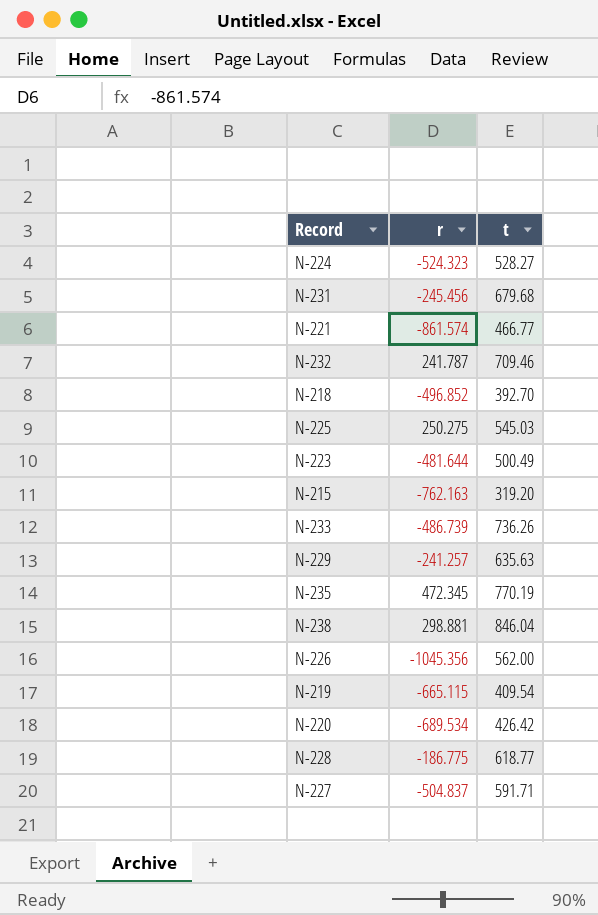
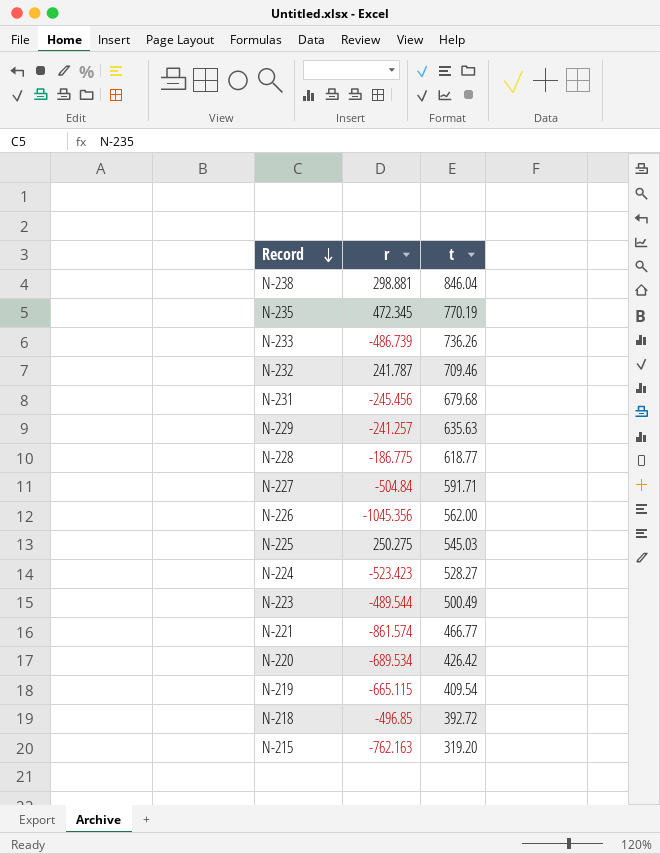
row order: none -> Record descending
N-227 | r: -504.837 -> -504.84
N-224 | r: -524.323 -> -523.423
N-223 | r: -481.644 -> -489.544
N-218 | r: -496.852 -> -496.85
N-218 | t: 392.70 -> 392.72

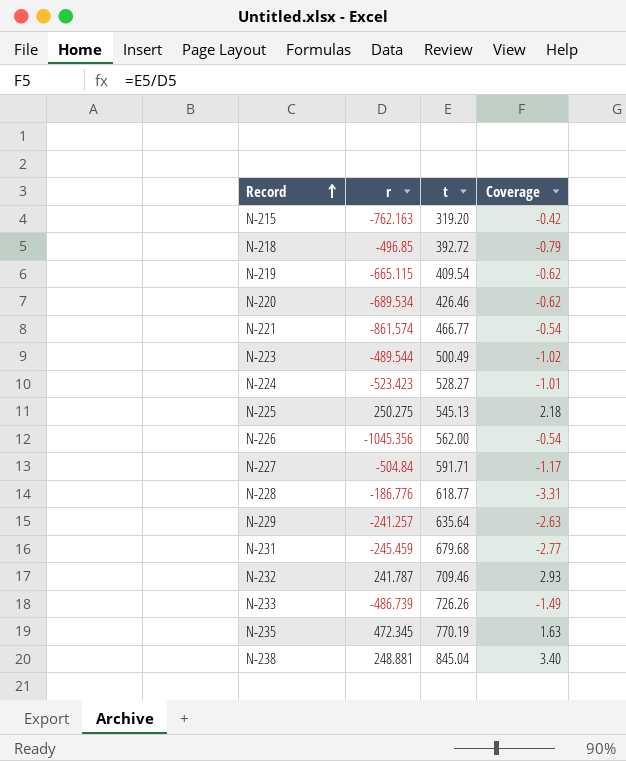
row order: Record descending -> Record ascending
column Coverage | formula: none -> [t] / [r]
N-220 | t: 426.42 -> 426.46
N-225 | t: 545.03 -> 545.13
N-228 | r: -186.775 -> -186.776
N-229 | t: 635.63 -> 635.64
N-231 | r: -245.456 -> -245.459
N-233 | t: 736.26 -> 726.26
N-238 | r: 298.881 -> 248.881
N-238 | t: 846.04 -> 845.04

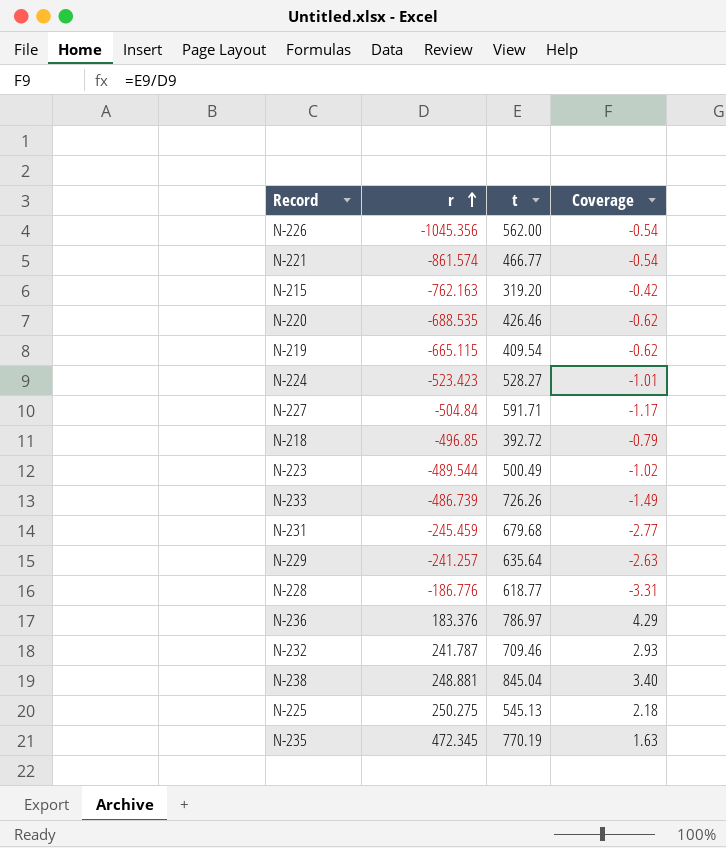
row order: Record ascending -> r ascending
N-220 | r: -689.534 -> -688.535
row N-236: none -> 183.376 | 786.97 | 4.29

